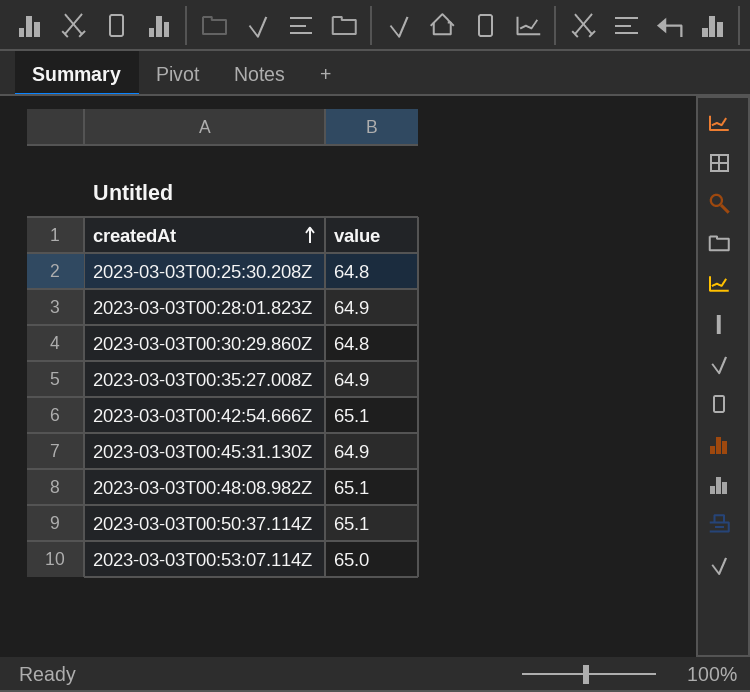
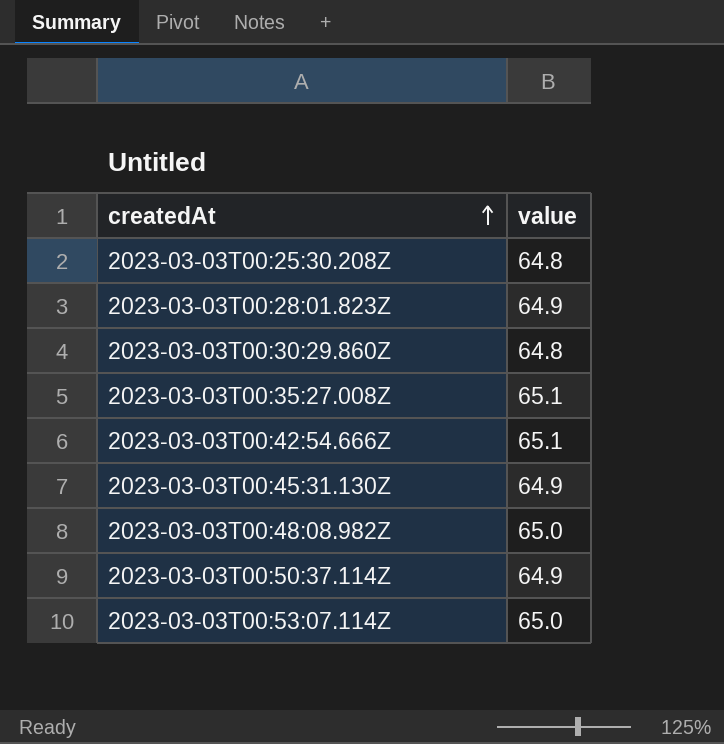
2023-03-03T00:35:27.008Z | value: 64.9 -> 65.1
2023-03-03T00:48:08.982Z | value: 65.1 -> 65.0
2023-03-03T00:50:37.114Z | value: 65.1 -> 64.9

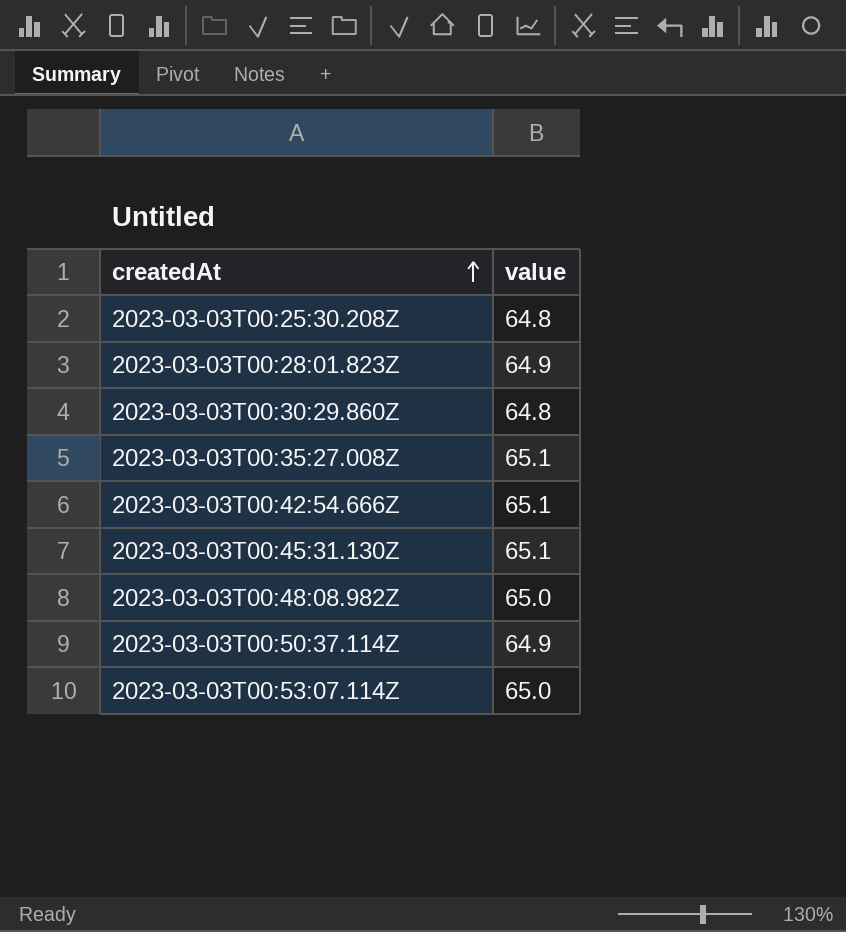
2023-03-03T00:45:31.130Z | value: 64.9 -> 65.1

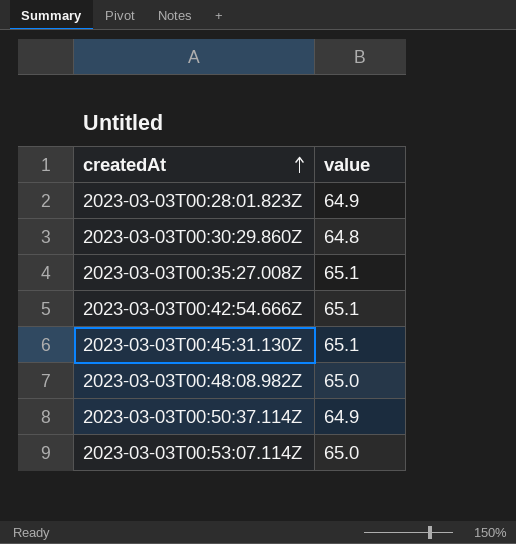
row 2023-03-03T00:25:30.208Z: 64.8 -> none

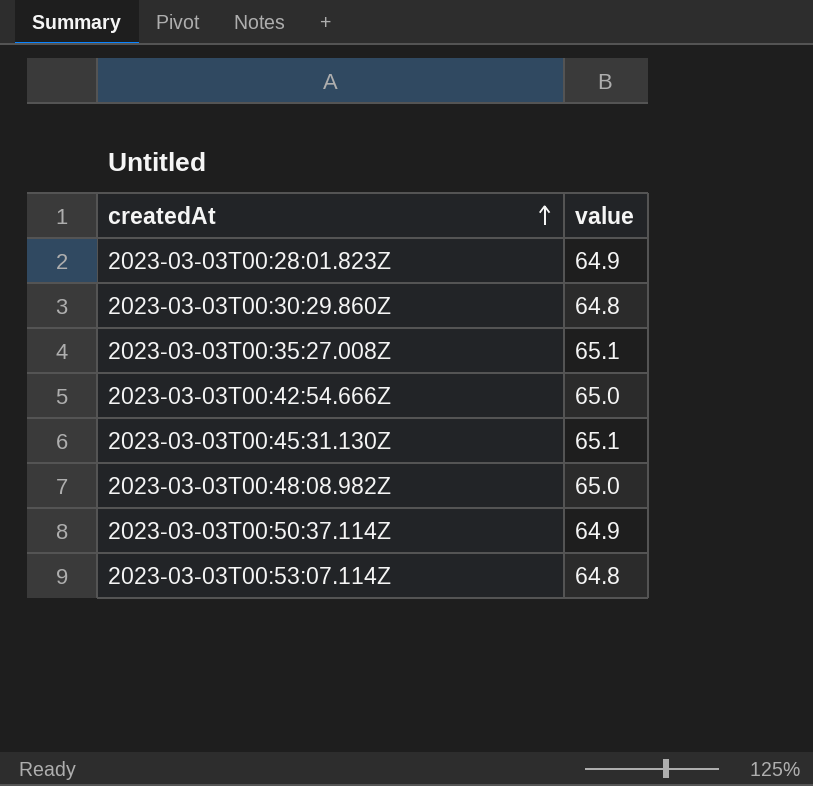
2023-03-03T00:42:54.666Z | value: 65.1 -> 65.0
2023-03-03T00:53:07.114Z | value: 65.0 -> 64.8

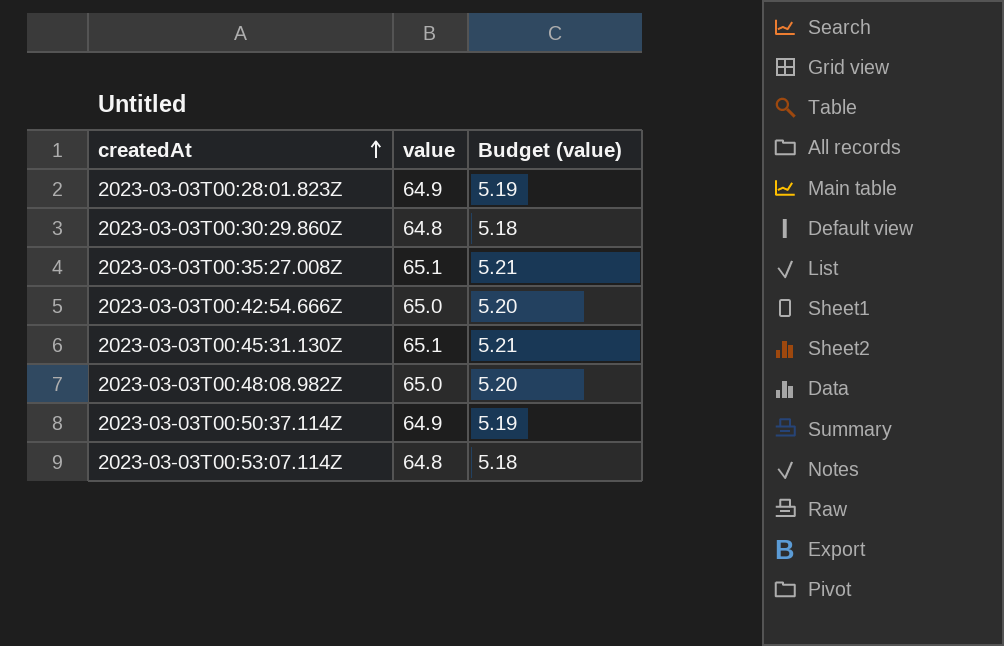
column Budget (value) | formula: none -> [value] * 0.08

